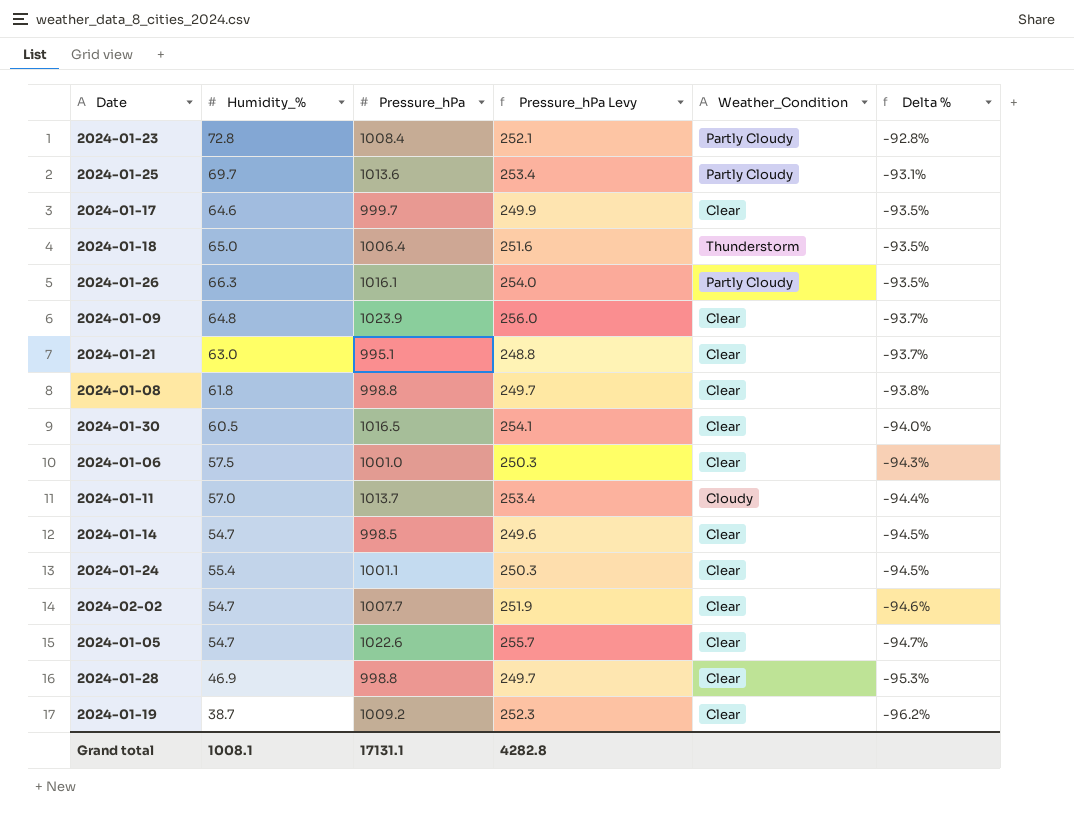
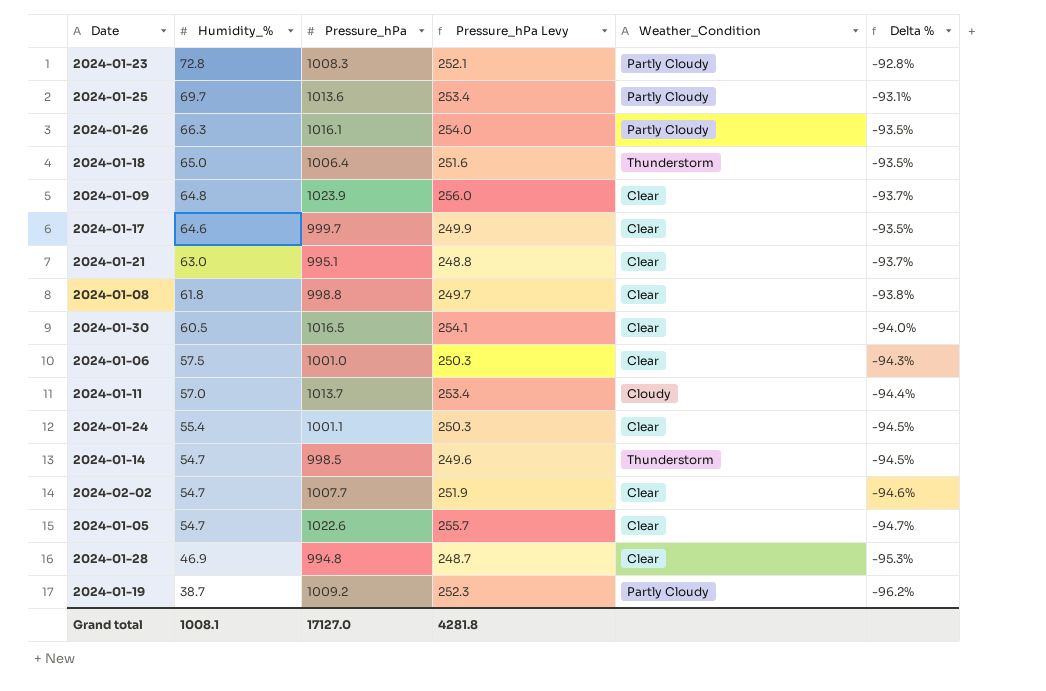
row order: Delta % descending -> Humidity_% descending
2024-01-23 | Pressure_hPa: 1008.4 -> 1008.3
2024-01-14 | Weather_Condition: Clear -> Thunderstorm
2024-01-28 | Pressure_hPa: 998.8 -> 994.8
2024-01-28 | Pressure_hPa Levy: 249.7 -> 248.7
2024-01-19 | Weather_Condition: Clear -> Partly Cloudy
Grand total | Pressure_hPa: 17131.1 -> 17127.0
Grand total | Pressure_hPa Levy: 4282.8 -> 4281.8

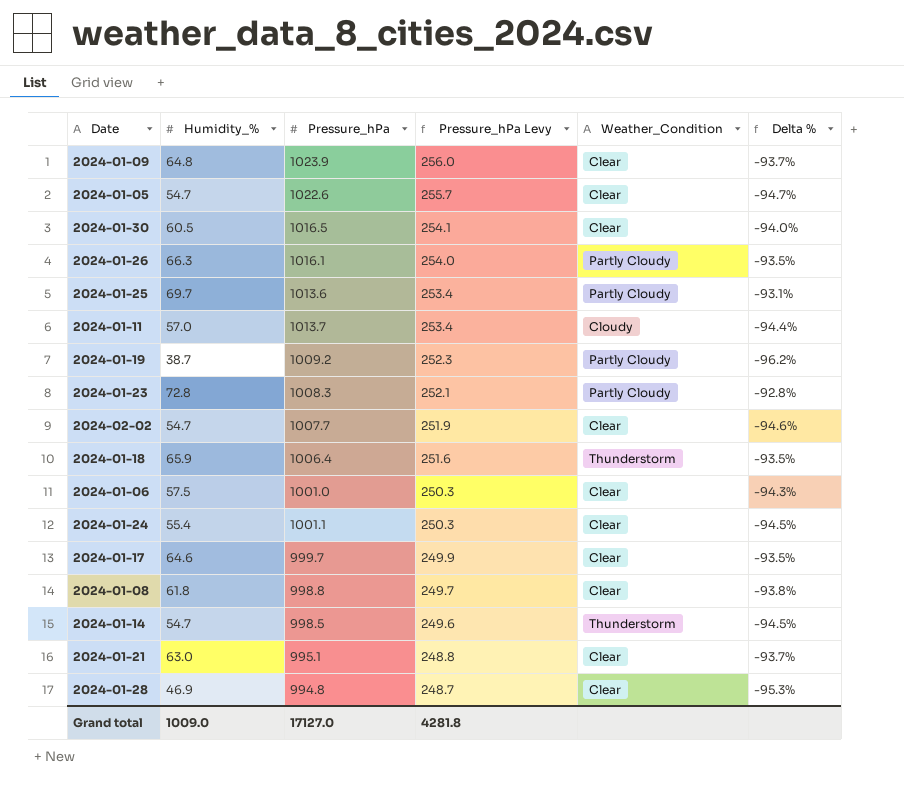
row order: Humidity_% descending -> Pressure_hPa Levy descending
2024-01-18 | Humidity_%: 65.0 -> 65.9
Grand total | Humidity_%: 1008.1 -> 1009.0

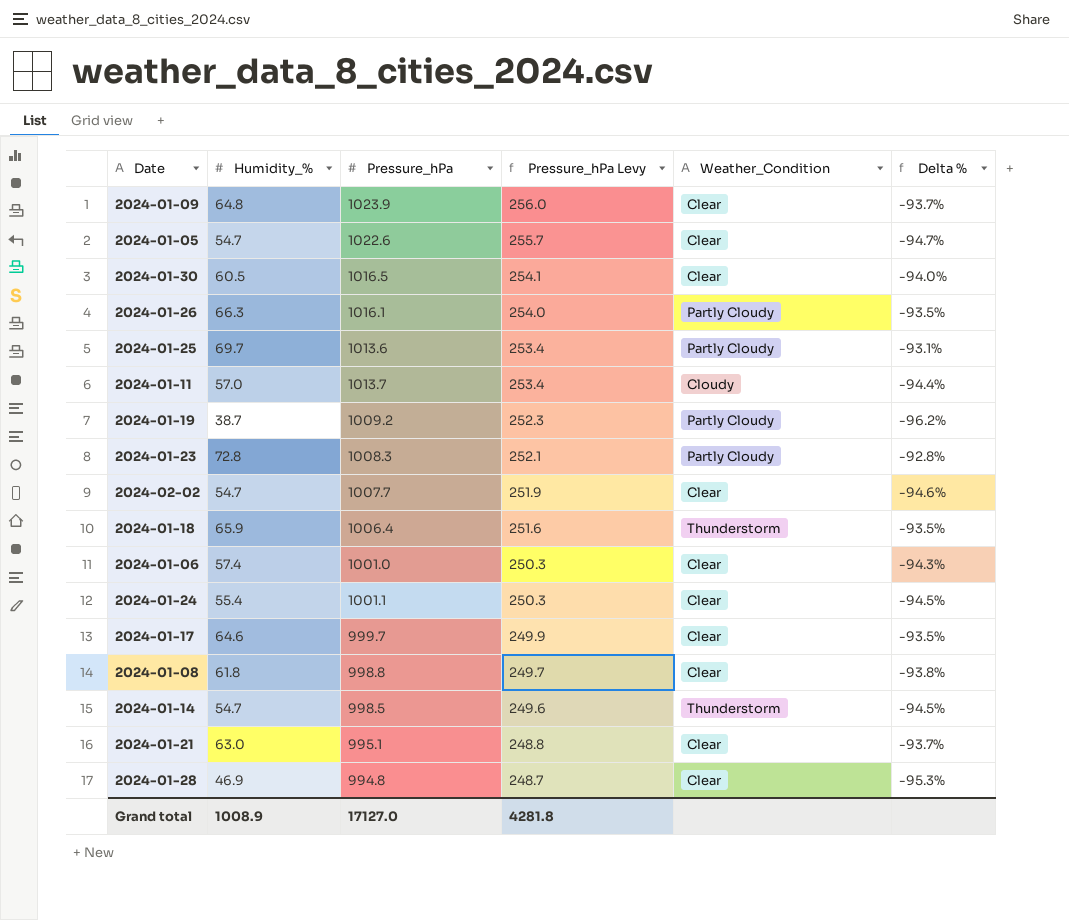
2024-01-06 | Humidity_%: 57.5 -> 57.4
Grand total | Humidity_%: 1009.0 -> 1008.9

